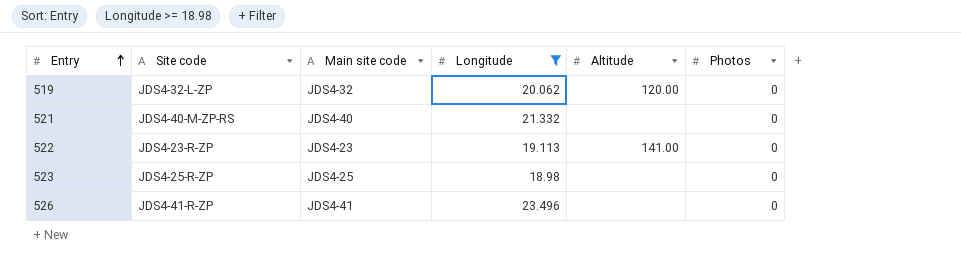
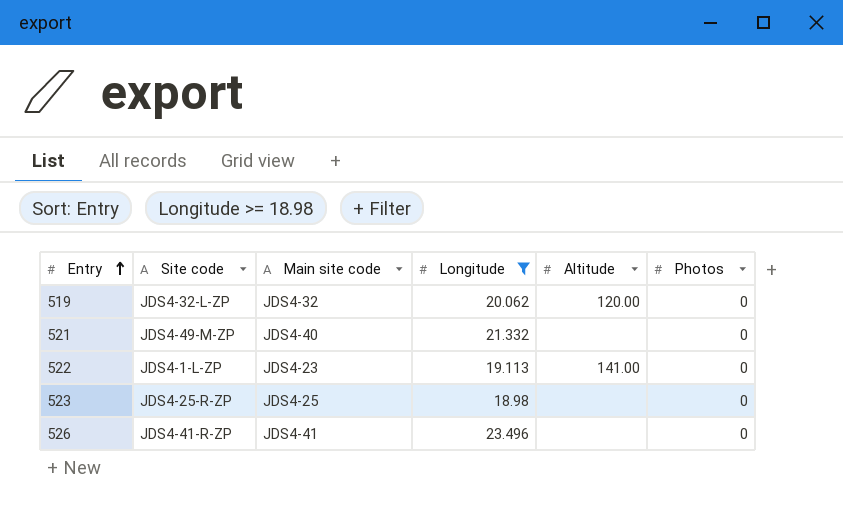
521 | Site code: JDS4-40-M-ZP-RS -> JDS4-49-M-ZP
522 | Site code: JDS4-23-R-ZP -> JDS4-1-L-ZP

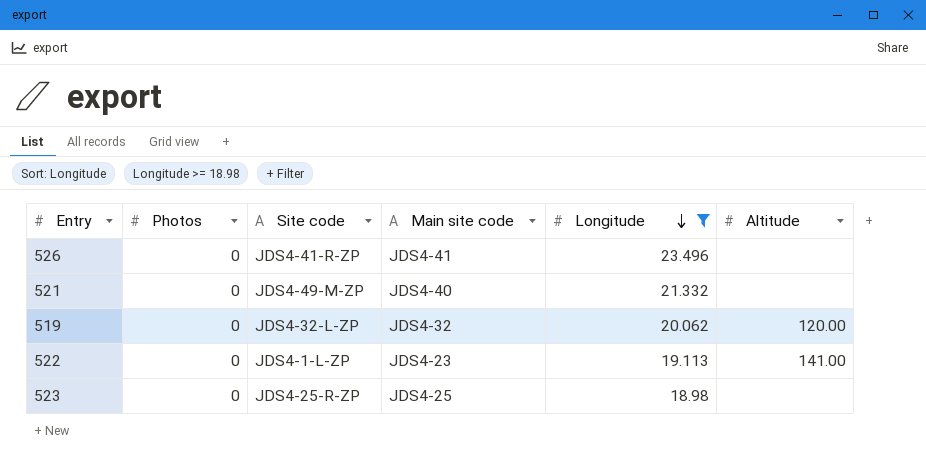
row order: Entry ascending -> Longitude descending
column Photos | position: 6 -> 2

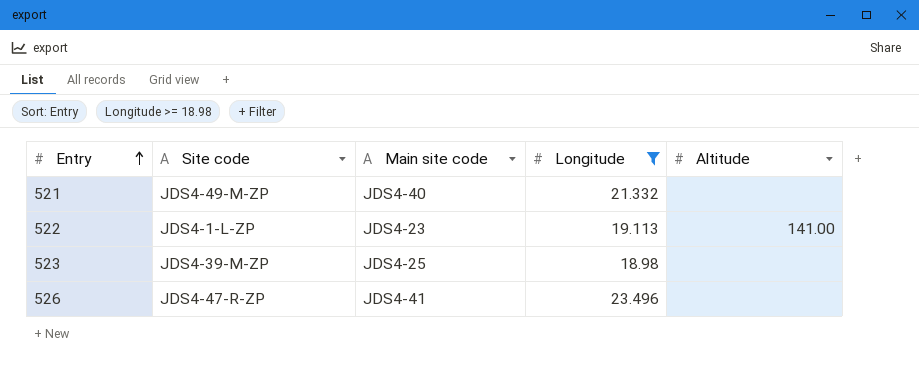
row order: Longitude descending -> Entry ascending
column Photos | position: 2 -> none
row 519: 0 | JDS4-32-L-ZP | JDS4-32 | 20.062 | 120.00 -> none
523 | Site code: JDS4-25-R-ZP -> JDS4-39-M-ZP
526 | Site code: JDS4-41-R-ZP -> JDS4-47-R-ZP

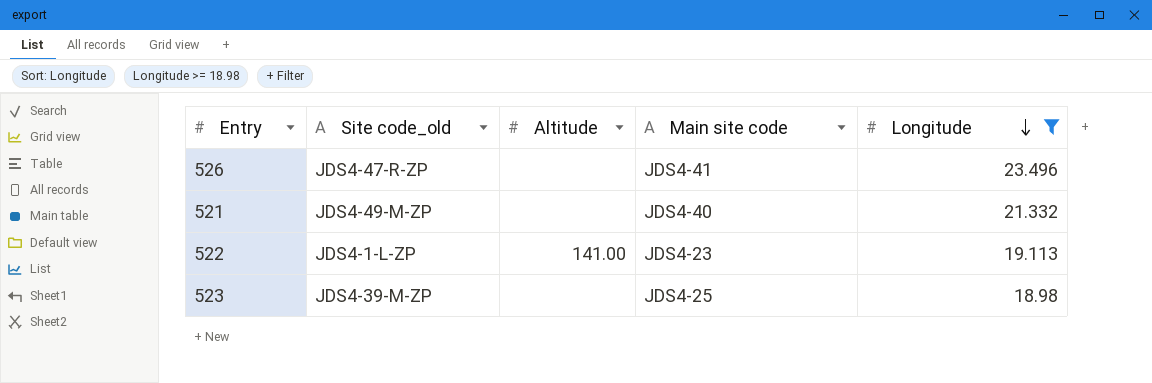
row order: Entry ascending -> Longitude descending
column name: Site code -> Site code_old
column Altitude | position: 5 -> 3

